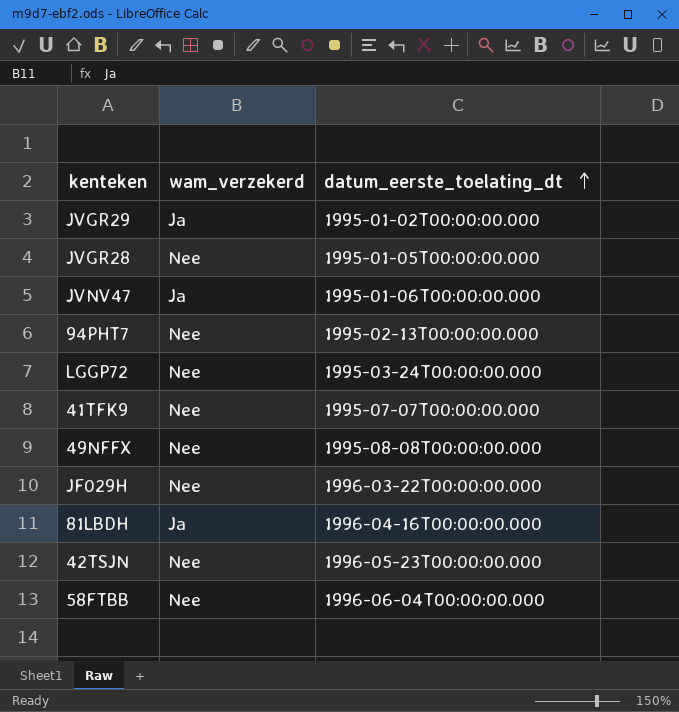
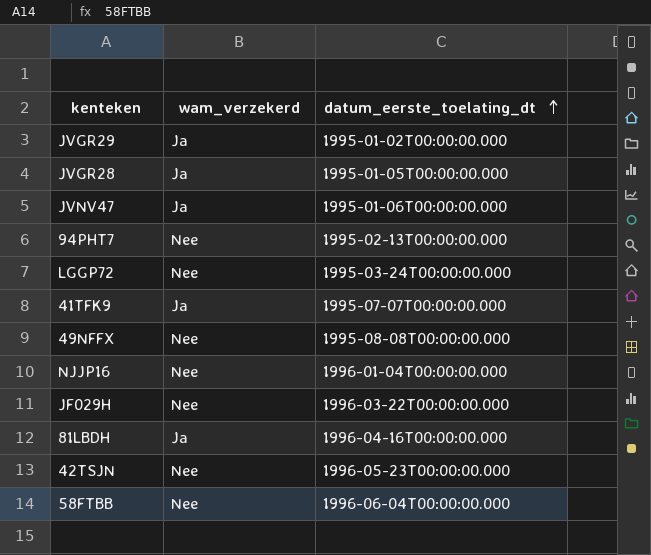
JVGR28 | wam_verzekerd: Nee -> Ja
41TFK9 | wam_verzekerd: Nee -> Ja
row NJJP16: none -> Nee | 1996-01-04T00:00:00.000

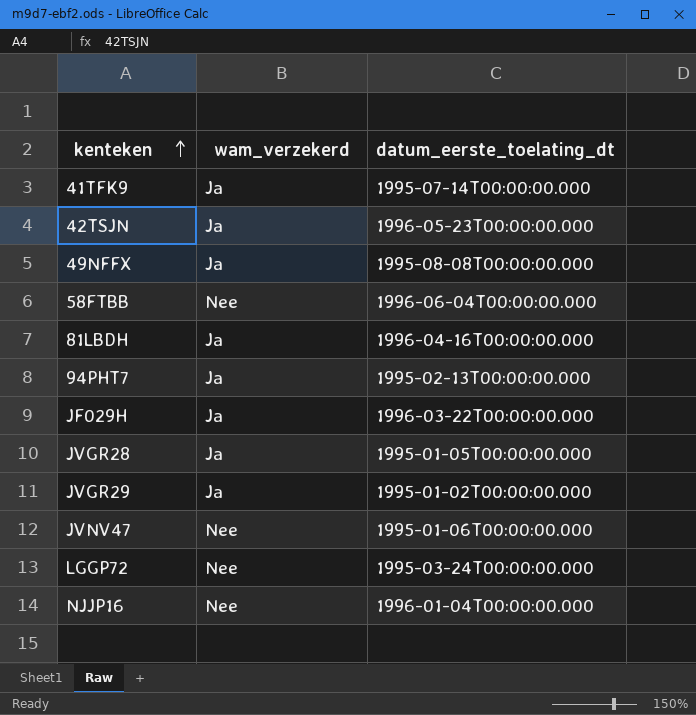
row order: datum_eerste_toelating_dt ascending -> kenteken ascending
41TFK9 | datum_eerste_toelating_dt: 1995-07-07T00:00:00.000 -> 1995-07-14T00:00:00.000
42TSJN | wam_verzekerd: Nee -> Ja
49NFFX | wam_verzekerd: Nee -> Ja
94PHT7 | wam_verzekerd: Nee -> Ja
JF029H | wam_verzekerd: Nee -> Ja
JVNV47 | wam_verzekerd: Ja -> Nee

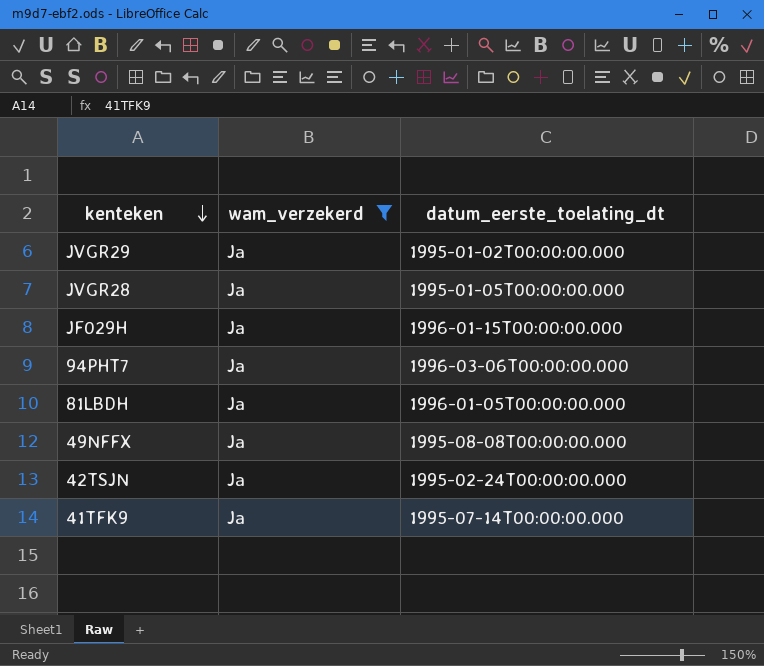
filter: none -> wam_verzekerd = Ja
row order: kenteken ascending -> kenteken descending
JF029H | datum_eerste_toelating_dt: 1996-03-22T00:00:00.000 -> 1996-01-15T00:00:00.000
94PHT7 | datum_eerste_toelating_dt: 1995-02-13T00:00:00.000 -> 1996-03-06T00:00:00.000
81LBDH | datum_eerste_toelating_dt: 1996-04-16T00:00:00.000 -> 1996-01-05T00:00:00.000
42TSJN | datum_eerste_toelating_dt: 1996-05-23T00:00:00.000 -> 1995-02-24T00:00:00.000

